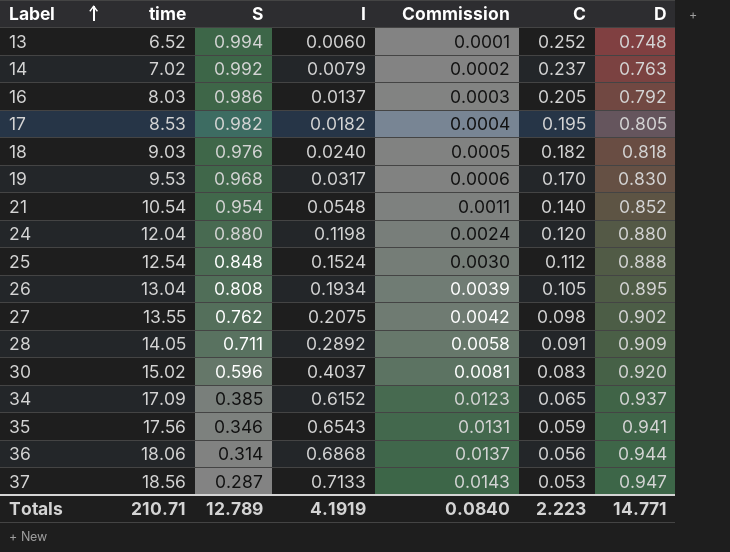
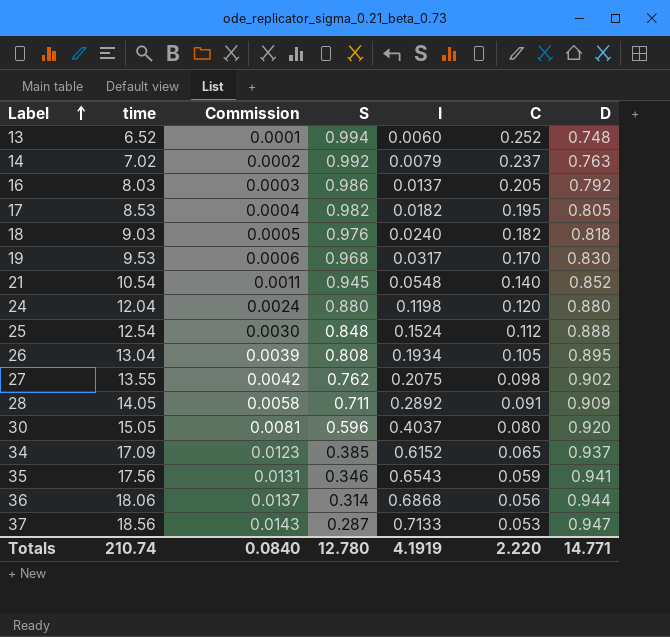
column Commission | position: 5 -> 3
21 | S: 0.954 -> 0.945
30 | time: 15.02 -> 15.05
30 | C: 0.083 -> 0.080
Totals | time: 210.71 -> 210.74
Totals | S: 12.789 -> 12.780
Totals | C: 2.223 -> 2.220

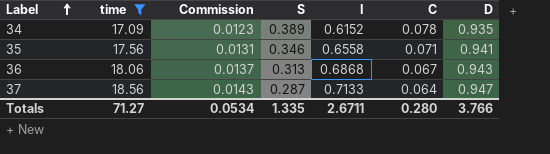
filter: none -> time >= 17.09
34 | S: 0.385 -> 0.389
34 | C: 0.065 -> 0.078
34 | D: 0.937 -> 0.935
35 | I: 0.6543 -> 0.6558
35 | C: 0.059 -> 0.071
36 | S: 0.314 -> 0.313
36 | C: 0.056 -> 0.067
36 | D: 0.944 -> 0.943
37 | C: 0.053 -> 0.064
Totals | time: 210.74 -> 71.27
Totals | Commission: 0.0840 -> 0.0534
Totals | S: 12.780 -> 1.335
Totals | I: 4.1919 -> 2.6711
Totals | C: 2.220 -> 0.280
Totals | D: 14.771 -> 3.766

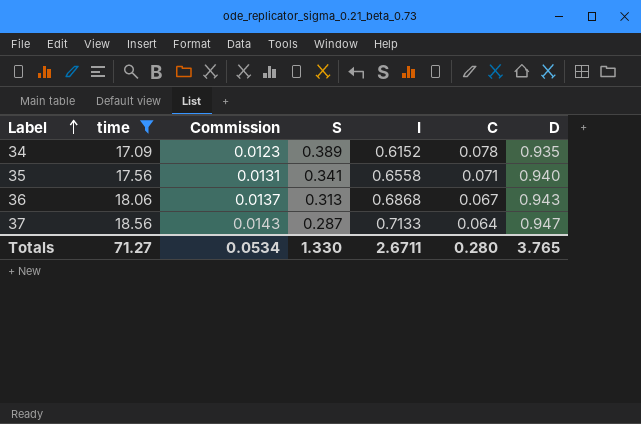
35 | S: 0.346 -> 0.341
35 | D: 0.941 -> 0.940
Totals | S: 1.335 -> 1.330
Totals | D: 3.766 -> 3.765

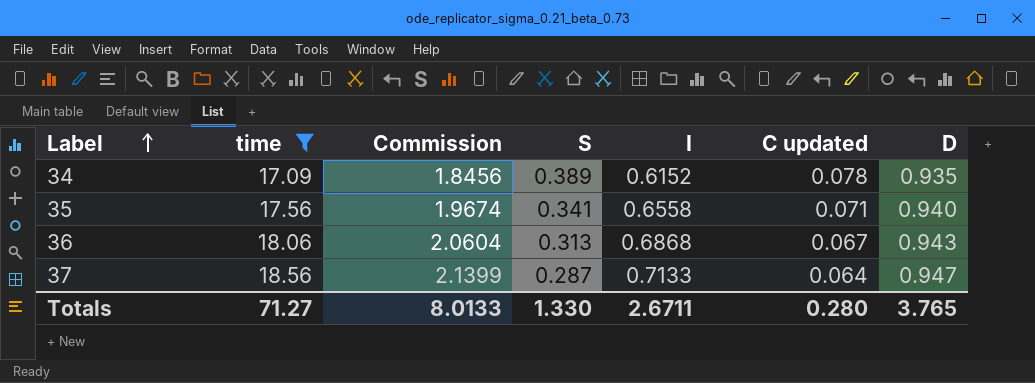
column Commission | formula: [I] * 0.02 -> [I] * 3
column name: C -> C updated
Totals | Commission: 0.0534 -> 8.0133

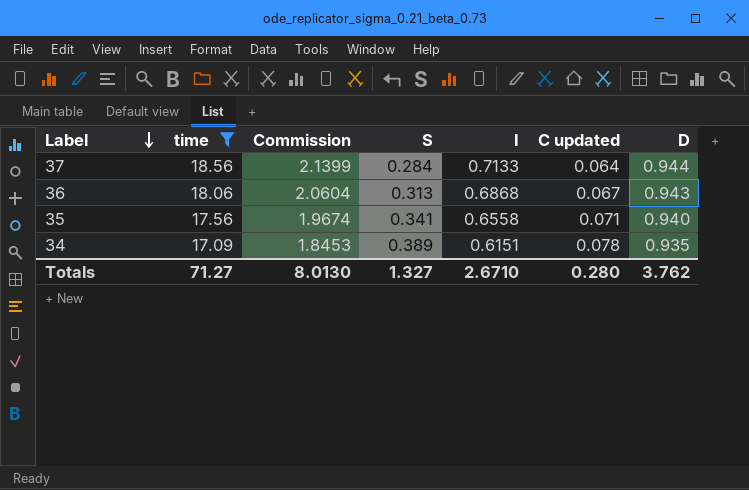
row order: Label ascending -> Label descending
37 | S: 0.287 -> 0.284
37 | D: 0.947 -> 0.944
34 | Commission: 1.8456 -> 1.8453
34 | I: 0.6152 -> 0.6151
Totals | Commission: 8.0133 -> 8.0130
Totals | S: 1.330 -> 1.327
Totals | I: 2.6711 -> 2.6710
Totals | D: 3.765 -> 3.762

